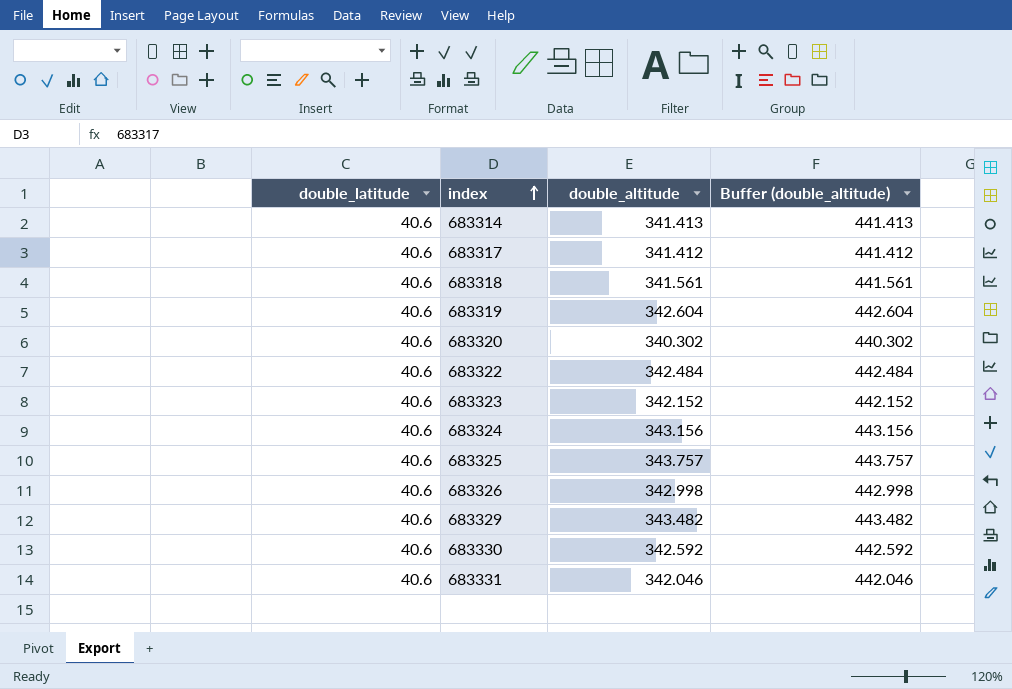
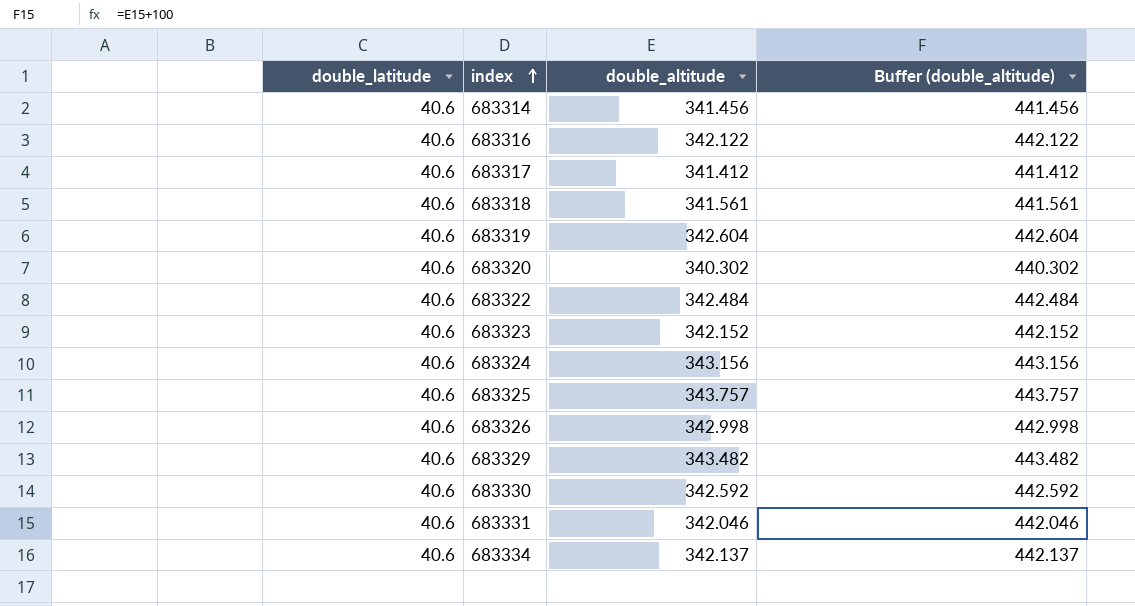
683314 | double_altitude: 341.413 -> 341.456
683314 | Buffer (double_altitude): 441.413 -> 441.456
row 683316: none -> 40.6 | 342.122 | 442.122
row 683334: none -> 40.6 | 342.137 | 442.137

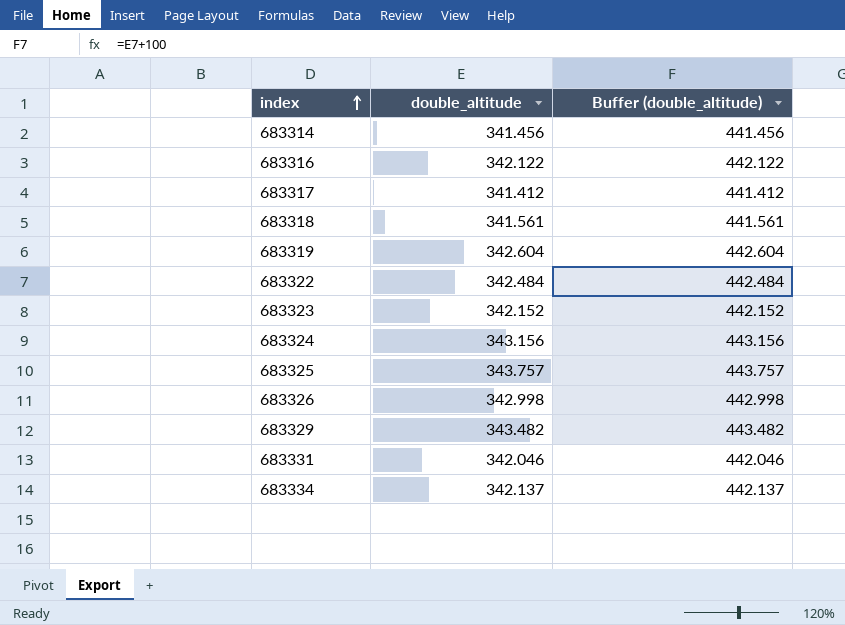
column double_latitude | position: 1 -> none
row 683320: 40.6 | 340.302 | 440.302 -> none
row 683330: 40.6 | 342.592 | 442.592 -> none

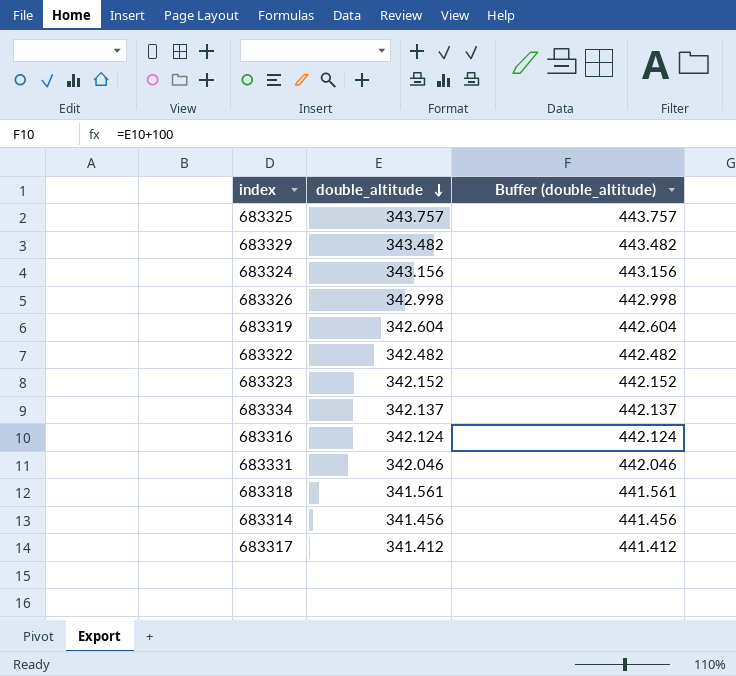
row order: index ascending -> double_altitude descending
683322 | double_altitude: 342.484 -> 342.482
683322 | Buffer (double_altitude): 442.484 -> 442.482
683316 | double_altitude: 342.122 -> 342.124
683316 | Buffer (double_altitude): 442.122 -> 442.124

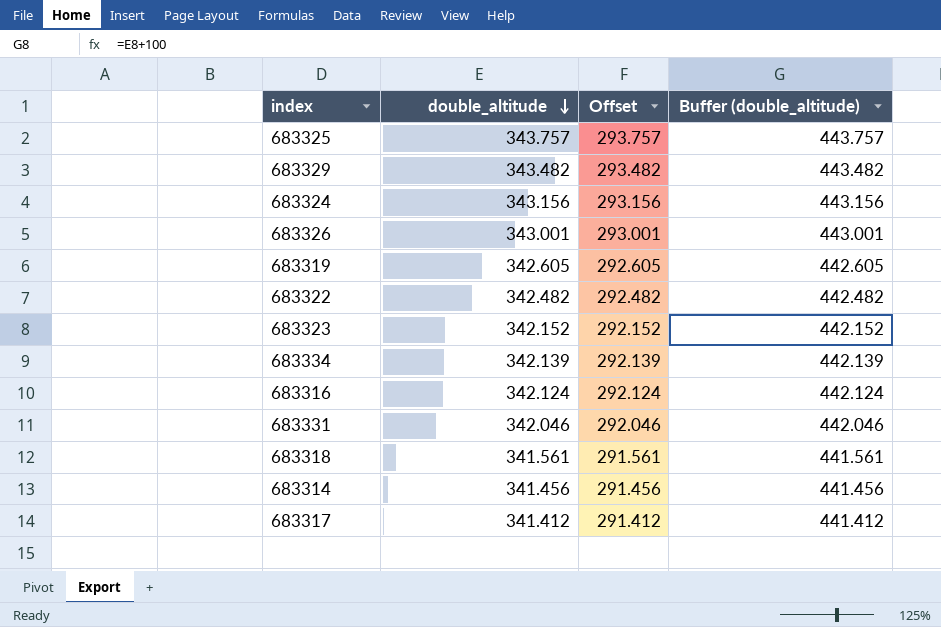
column Offset | formula: none -> [double_altitude] - 50
683326 | double_altitude: 342.998 -> 343.001
683326 | Buffer (double_altitude): 442.998 -> 443.001
683319 | double_altitude: 342.604 -> 342.605
683319 | Buffer (double_altitude): 442.604 -> 442.605
683334 | double_altitude: 342.137 -> 342.139
683334 | Buffer (double_altitude): 442.137 -> 442.139

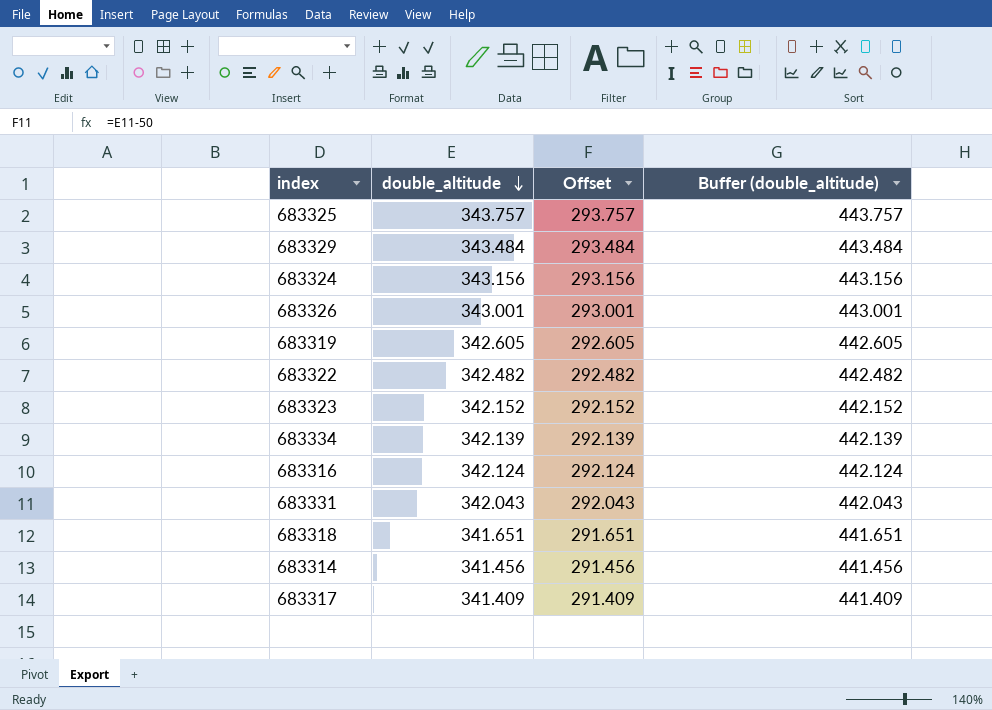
683329 | double_altitude: 343.482 -> 343.484
683329 | Offset: 293.482 -> 293.484
683329 | Buffer (double_altitude): 443.482 -> 443.484
683331 | double_altitude: 342.046 -> 342.043
683331 | Offset: 292.046 -> 292.043
683331 | Buffer (double_altitude): 442.046 -> 442.043
683318 | double_altitude: 341.561 -> 341.651
683318 | Offset: 291.561 -> 291.651
683318 | Buffer (double_altitude): 441.561 -> 441.651
683317 | double_altitude: 341.412 -> 341.409
683317 | Offset: 291.412 -> 291.409
683317 | Buffer (double_altitude): 441.412 -> 441.409

